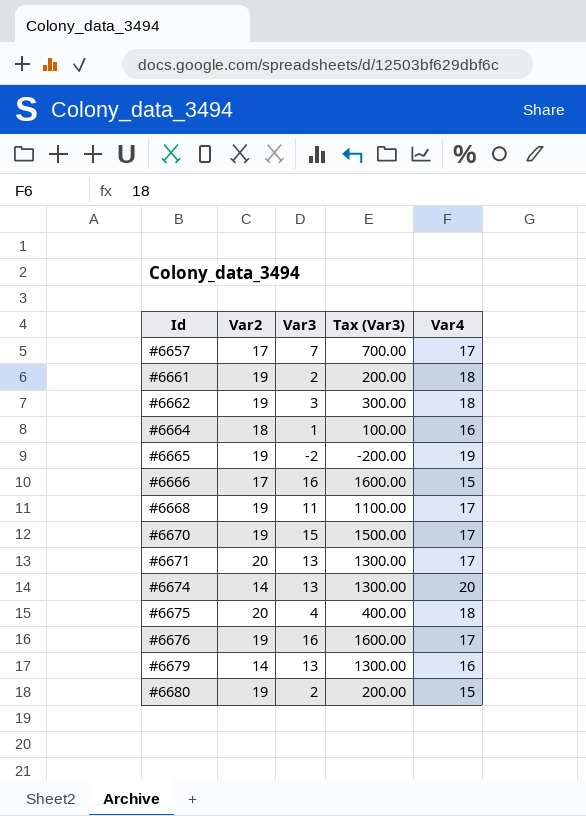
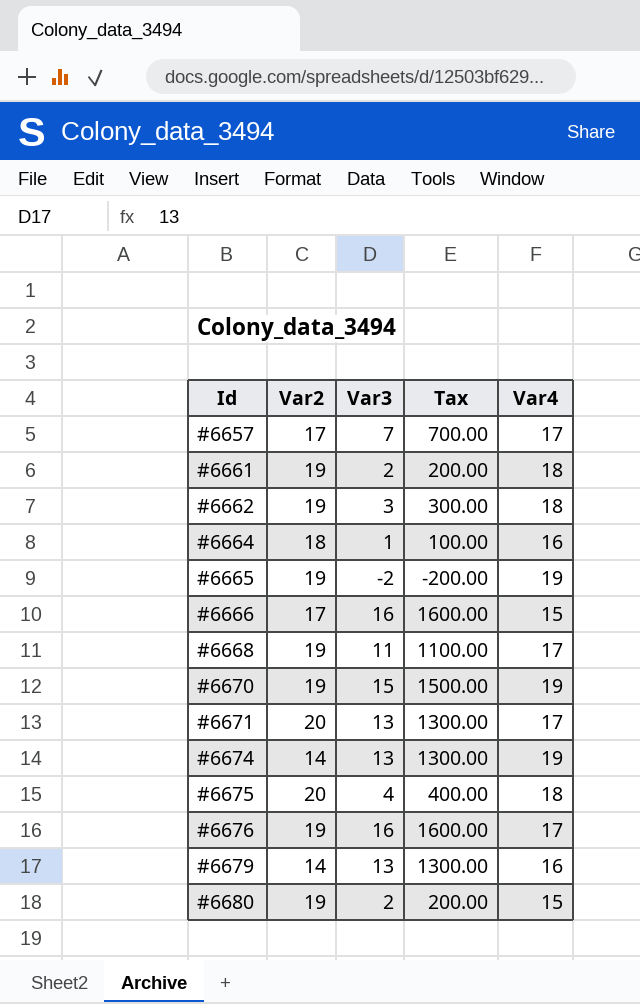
column name: Tax (Var3) -> Tax
#6670 | Var4: 17 -> 19
#6674 | Var4: 20 -> 19

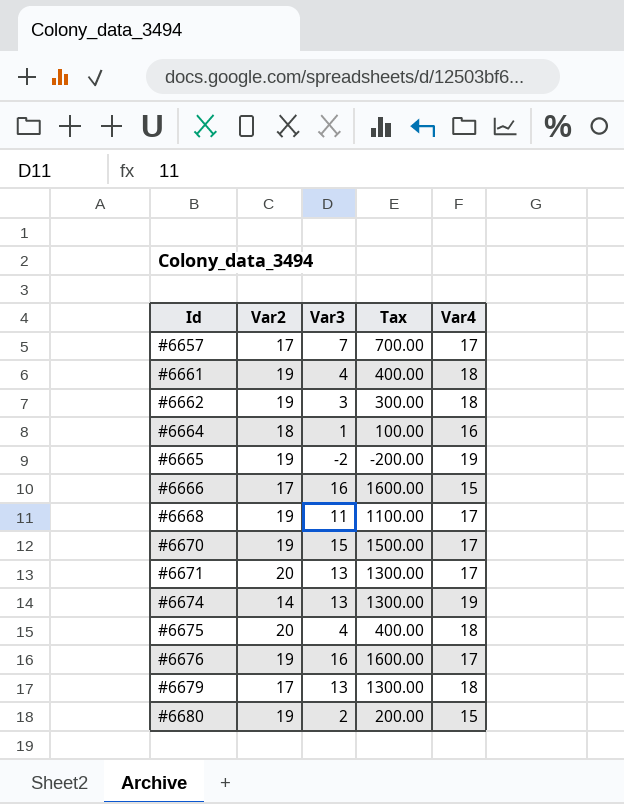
#6661 | Var3: 2 -> 4
#6661 | Tax: 200.00 -> 400.00
#6670 | Var4: 19 -> 17
#6679 | Var2: 14 -> 17
#6679 | Var4: 16 -> 18

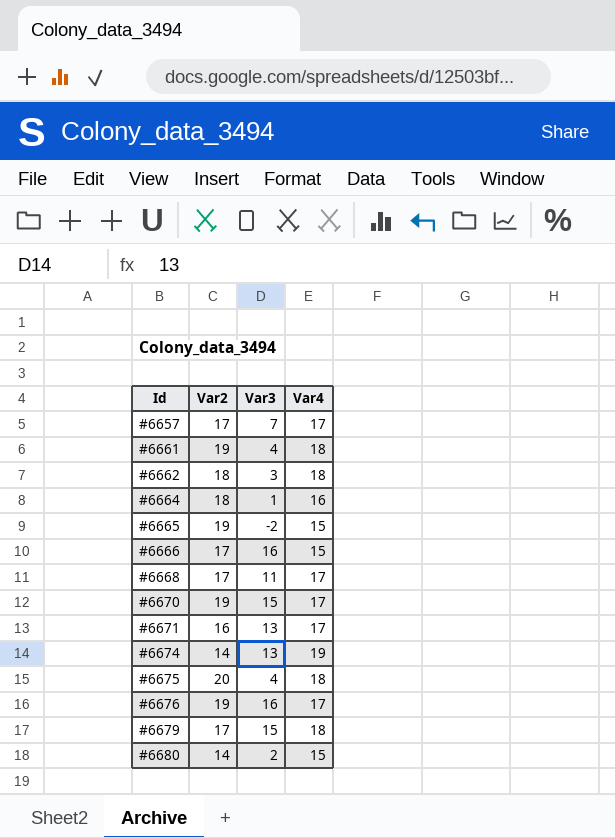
column Tax | formula: [Var3] * 100 -> none
#6662 | Var2: 19 -> 18
#6665 | Var4: 19 -> 15
#6668 | Var2: 19 -> 17
#6671 | Var2: 20 -> 16
#6679 | Var3: 13 -> 15
#6680 | Var2: 19 -> 14

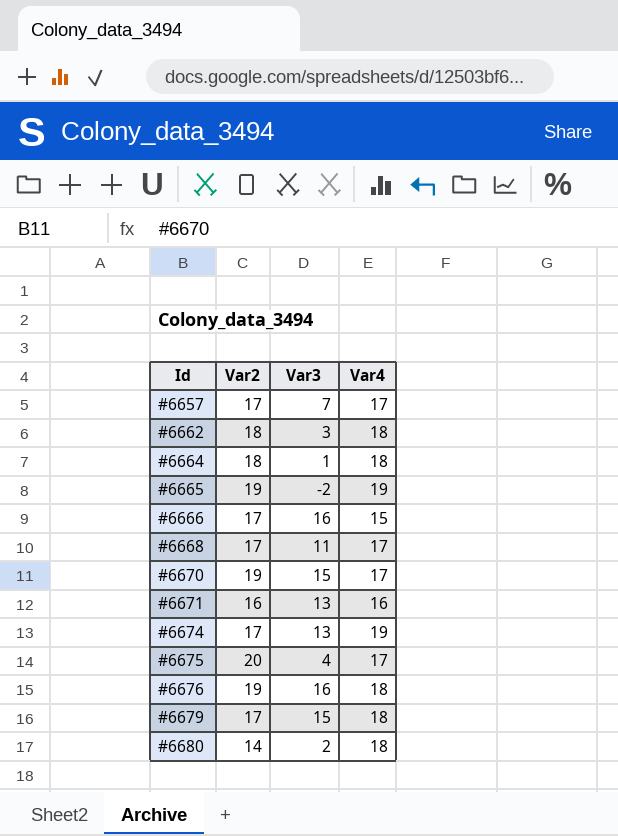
row #6661: 19 | 4 | 18 -> none
#6664 | Var4: 16 -> 18
#6665 | Var4: 15 -> 19
#6671 | Var4: 17 -> 16
#6674 | Var2: 14 -> 17
#6675 | Var4: 18 -> 17
#6676 | Var4: 17 -> 18
#6680 | Var4: 15 -> 18

